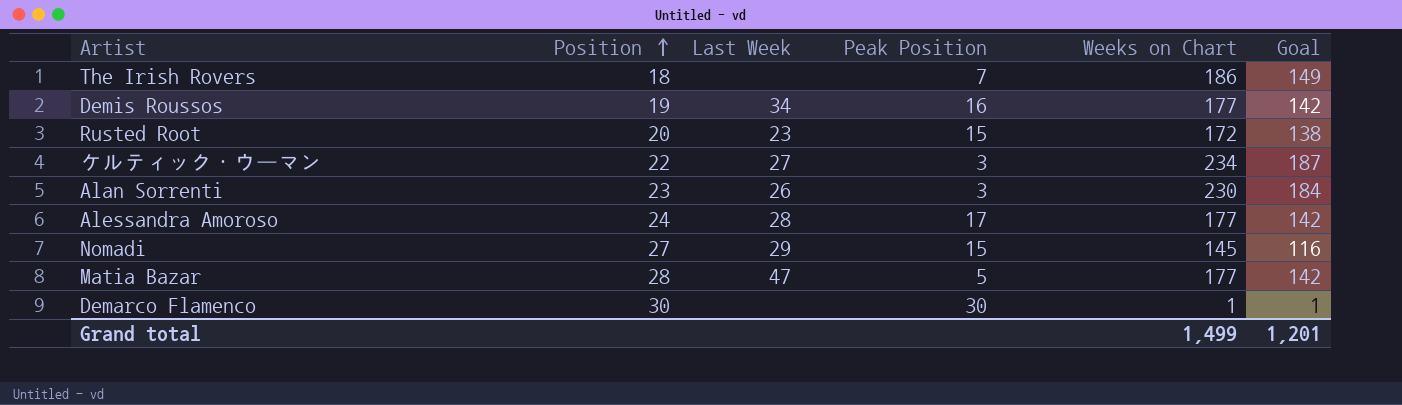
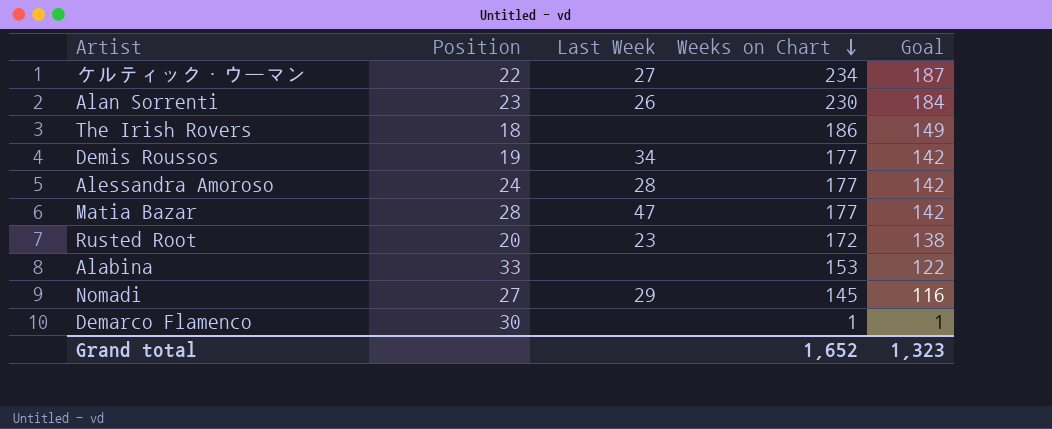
row order: Position ascending -> Weeks on Chart descending
column Peak Position | position: 4 -> none
row Alabina: none -> 33 | none | 153 | 122
Grand total | Weeks on Chart: 1,499 -> 1,652
Grand total | Goal: 1,201 -> 1,323

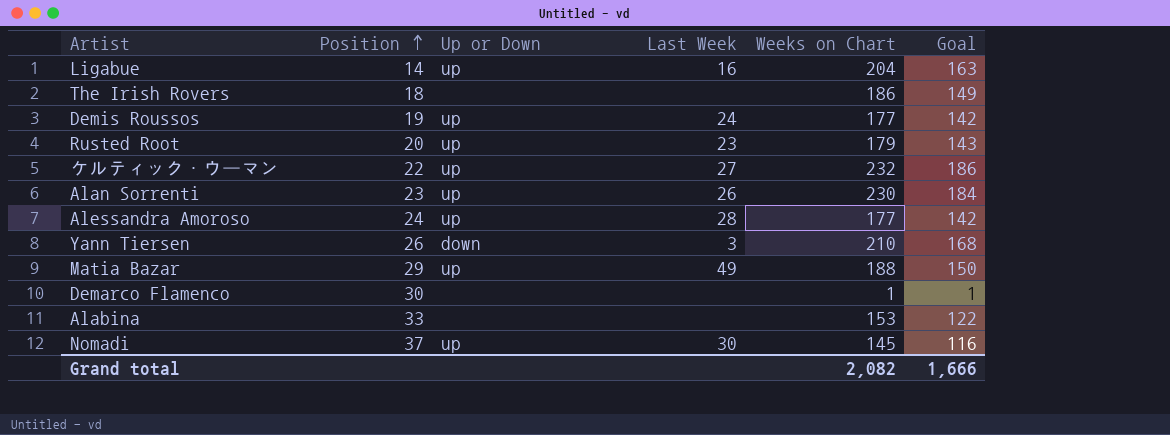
row order: Weeks on Chart descending -> Position ascending
column Up or Down | position: none -> 3
row Ligabue: none -> 14 | up | 16 | 204 | 163
Demis Roussos | Last Week: 34 -> 24
Rusted Root | Weeks on Chart: 172 -> 179
Rusted Root | Goal: 138 -> 143
ケルティック・ウーマン | Weeks on Chart: 234 -> 232
ケルティック・ウーマン | Goal: 187 -> 186
row Yann Tiersen: none -> 26 | down | 3 | 210 | 168
Matia Bazar | Position: 28 -> 29
Matia Bazar | Last Week: 47 -> 49
Matia Bazar | Weeks on Chart: 177 -> 188
Matia Bazar | Goal: 142 -> 150
Nomadi | Position: 27 -> 37
Nomadi | Last Week: 29 -> 30
Grand total | Weeks on Chart: 1,652 -> 2,082
Grand total | Goal: 1,323 -> 1,666

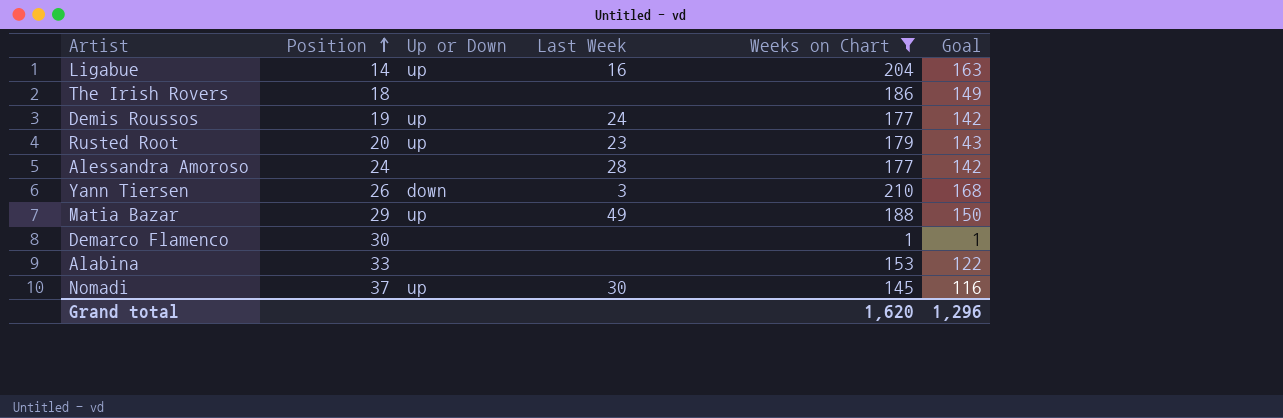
filter: none -> Weeks on Chart <= 210
Alessandra Amoroso | Up or Down: up -> none
Grand total | Weeks on Chart: 2,082 -> 1,620
Grand total | Goal: 1,666 -> 1,296

